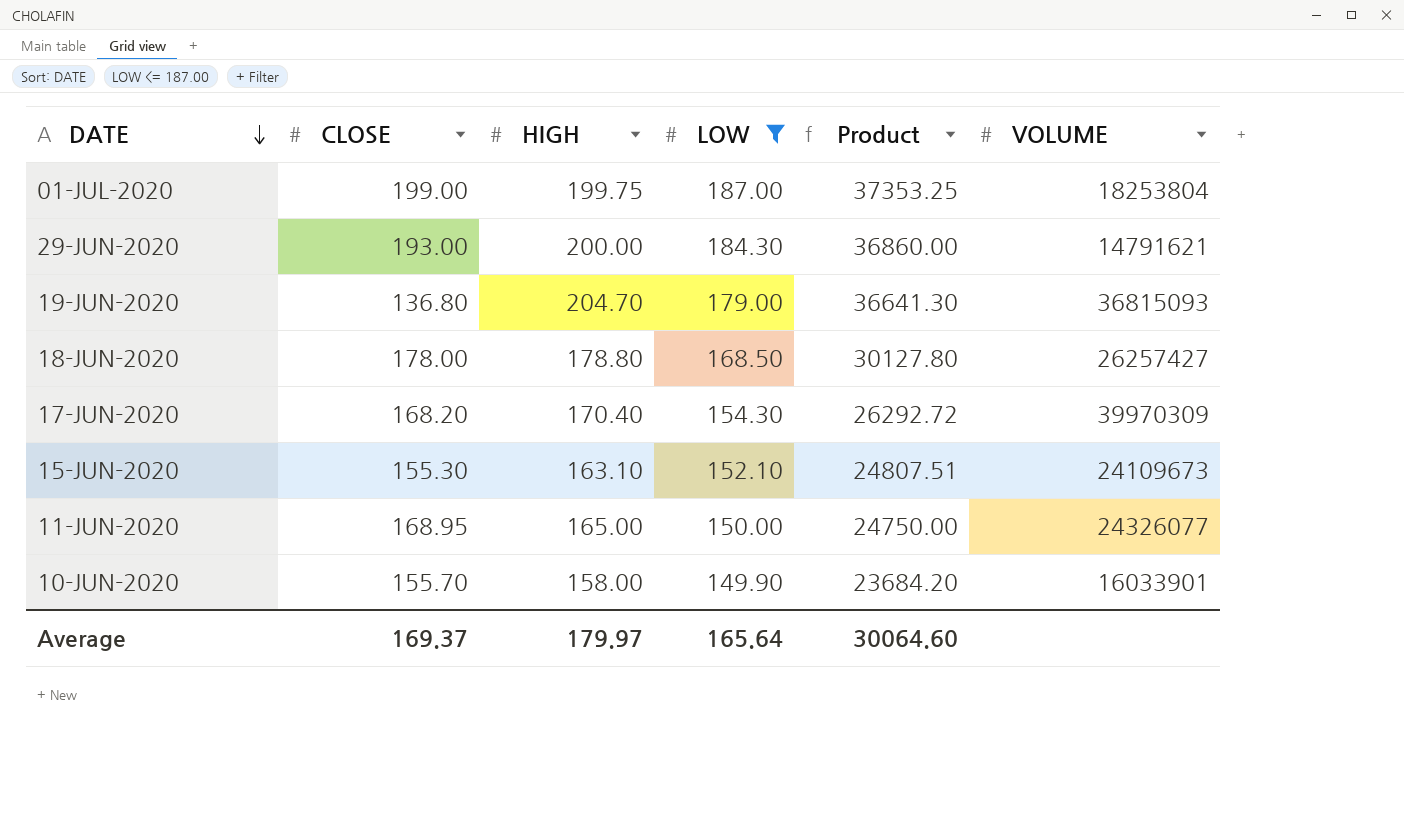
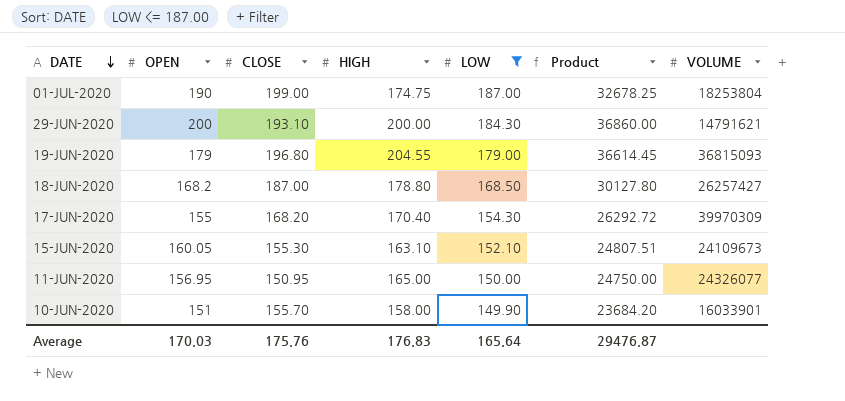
column OPEN | position: none -> 2
01-JUL-2020 | HIGH: 199.75 -> 174.75
01-JUL-2020 | Product: 37353.25 -> 32678.25
29-JUN-2020 | CLOSE: 193.00 -> 193.10
19-JUN-2020 | CLOSE: 136.80 -> 196.80
19-JUN-2020 | HIGH: 204.70 -> 204.55
19-JUN-2020 | Product: 36641.30 -> 36614.45
18-JUN-2020 | CLOSE: 178.00 -> 187.00
11-JUN-2020 | CLOSE: 168.95 -> 150.95
Average | CLOSE: 169.37 -> 175.76
Average | HIGH: 179.97 -> 176.83
Average | Product: 30064.60 -> 29476.87

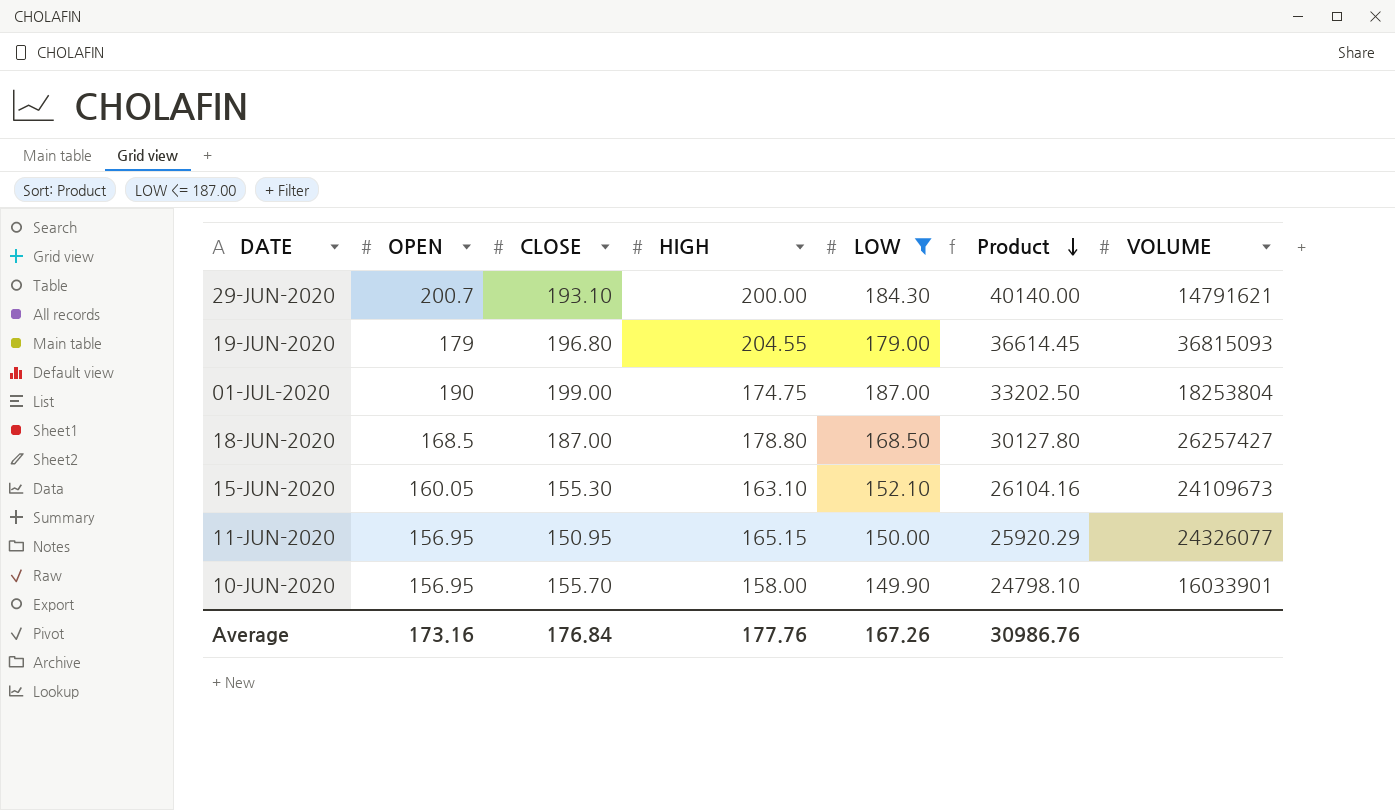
row order: DATE descending -> Product descending
column Product | formula: [HIGH] * [LOW] -> [OPEN] * [HIGH]
row 17-JUN-2020: 155 | 168.20 | 170.40 | 154.30 | 26292.72 | 39970309 -> none
29-JUN-2020 | OPEN: 200 -> 200.7
18-JUN-2020 | OPEN: 168.2 -> 168.5
11-JUN-2020 | HIGH: 165.00 -> 165.15
10-JUN-2020 | OPEN: 151 -> 156.95
Average | OPEN: 170.03 -> 173.16
Average | CLOSE: 175.76 -> 176.84
Average | HIGH: 176.83 -> 177.76
Average | LOW: 165.64 -> 167.26
Average | Product: 29476.87 -> 30986.76

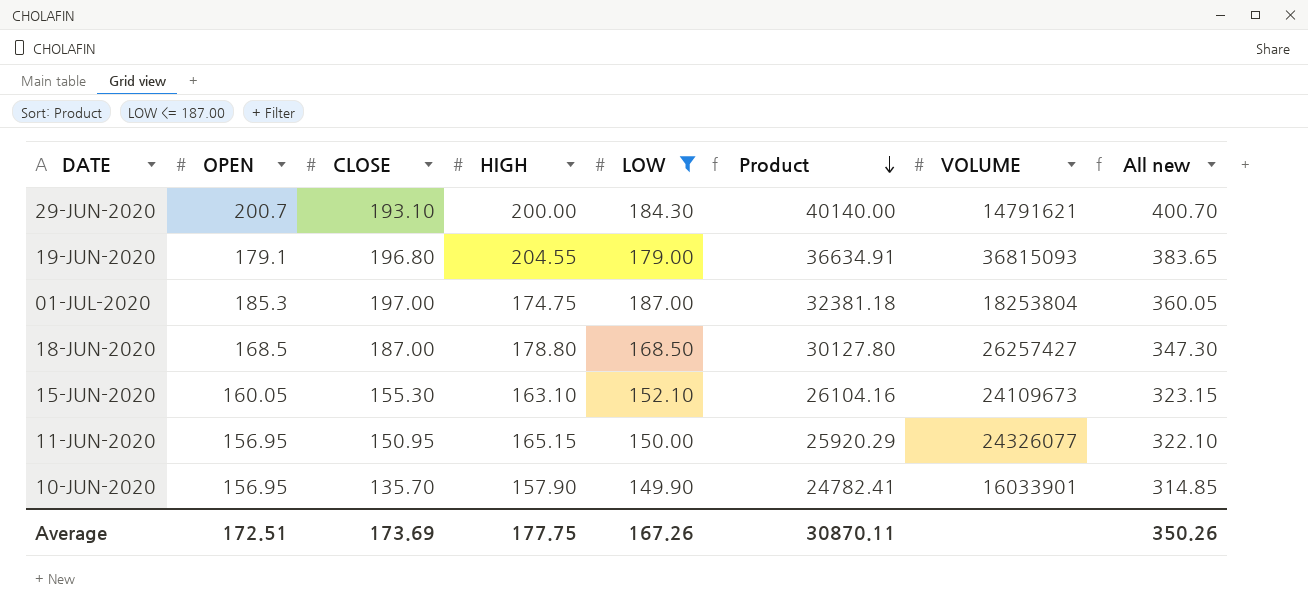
column All new | formula: none -> [OPEN] + [HIGH]
19-JUN-2020 | OPEN: 179 -> 179.1
19-JUN-2020 | Product: 36614.45 -> 36634.91
01-JUL-2020 | OPEN: 190 -> 185.3
01-JUL-2020 | CLOSE: 199.00 -> 197.00
01-JUL-2020 | Product: 33202.50 -> 32381.18
10-JUN-2020 | CLOSE: 155.70 -> 135.70
10-JUN-2020 | HIGH: 158.00 -> 157.90
10-JUN-2020 | Product: 24798.10 -> 24782.41
Average | OPEN: 173.16 -> 172.51
Average | CLOSE: 176.84 -> 173.69
Average | HIGH: 177.76 -> 177.75
Average | Product: 30986.76 -> 30870.11

